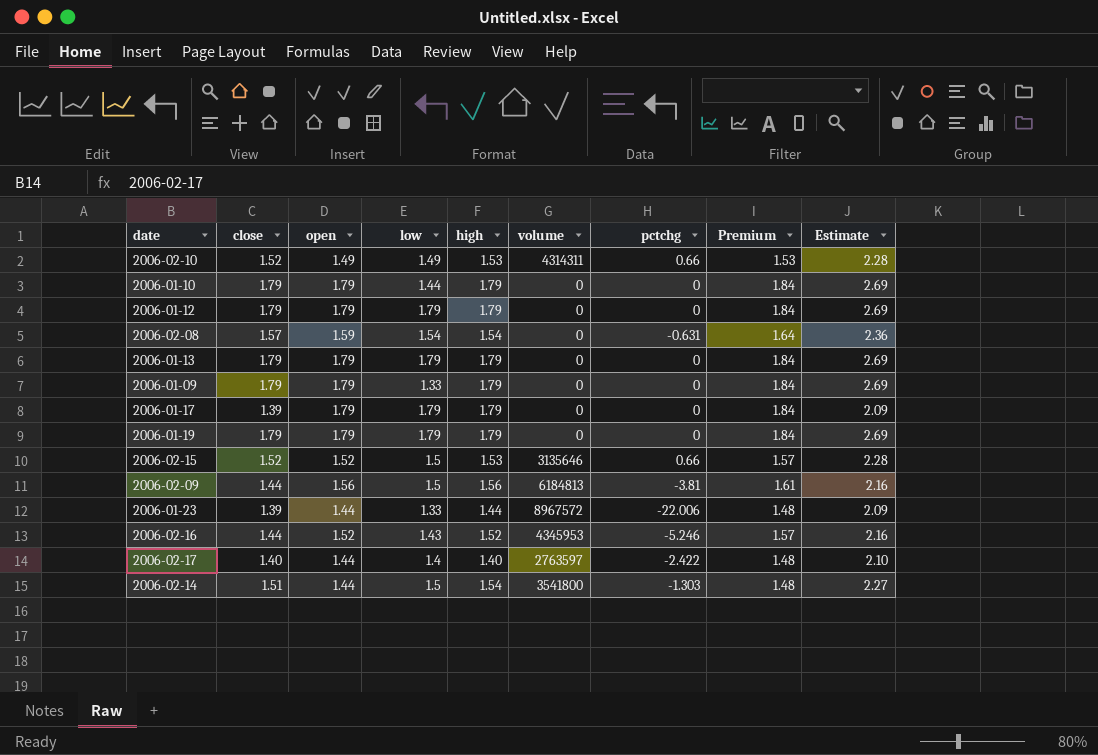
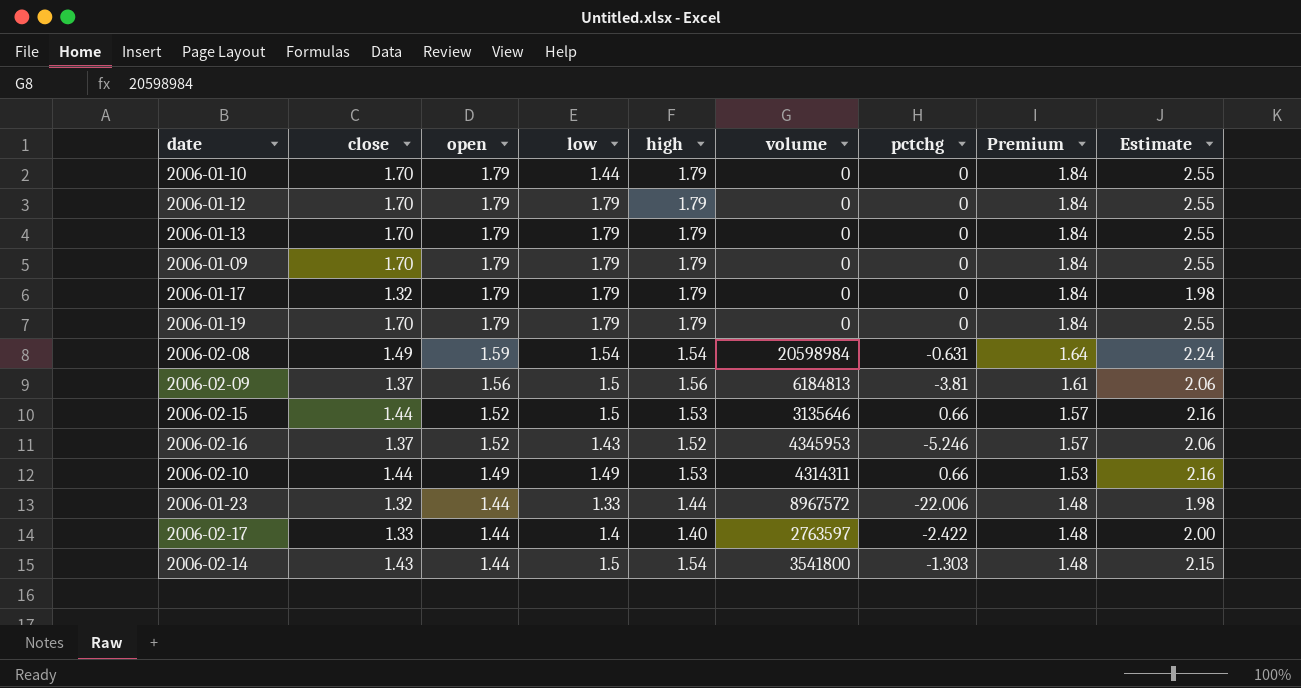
row order: none -> open descending
2006-01-10 | close: 1.79 -> 1.70
2006-01-10 | Estimate: 2.69 -> 2.55
2006-01-12 | close: 1.79 -> 1.70
2006-01-12 | Estimate: 2.69 -> 2.55
2006-01-13 | close: 1.79 -> 1.70
2006-01-13 | Estimate: 2.69 -> 2.55
2006-01-09 | close: 1.79 -> 1.70
2006-01-09 | low: 1.33 -> 1.79
2006-01-09 | Estimate: 2.69 -> 2.55
2006-01-17 | close: 1.39 -> 1.32
2006-01-17 | Estimate: 2.09 -> 1.98
2006-01-19 | close: 1.79 -> 1.70
2006-01-19 | Estimate: 2.69 -> 2.55
2006-02-08 | close: 1.57 -> 1.49
2006-02-08 | volume: 0 -> 20598984
2006-02-08 | Estimate: 2.36 -> 2.24
2006-02-09 | close: 1.44 -> 1.37
2006-02-09 | Estimate: 2.16 -> 2.06
2006-02-15 | close: 1.52 -> 1.44
2006-02-15 | Estimate: 2.28 -> 2.16
2006-02-16 | close: 1.44 -> 1.37
2006-02-16 | Estimate: 2.16 -> 2.06
2006-02-10 | close: 1.52 -> 1.44
2006-02-10 | Estimate: 2.28 -> 2.16
2006-01-23 | close: 1.39 -> 1.32
2006-01-23 | Estimate: 2.09 -> 1.98
2006-02-17 | close: 1.40 -> 1.33
2006-02-17 | Estimate: 2.10 -> 2.00
2006-02-14 | close: 1.51 -> 1.43
2006-02-14 | Estimate: 2.27 -> 2.15

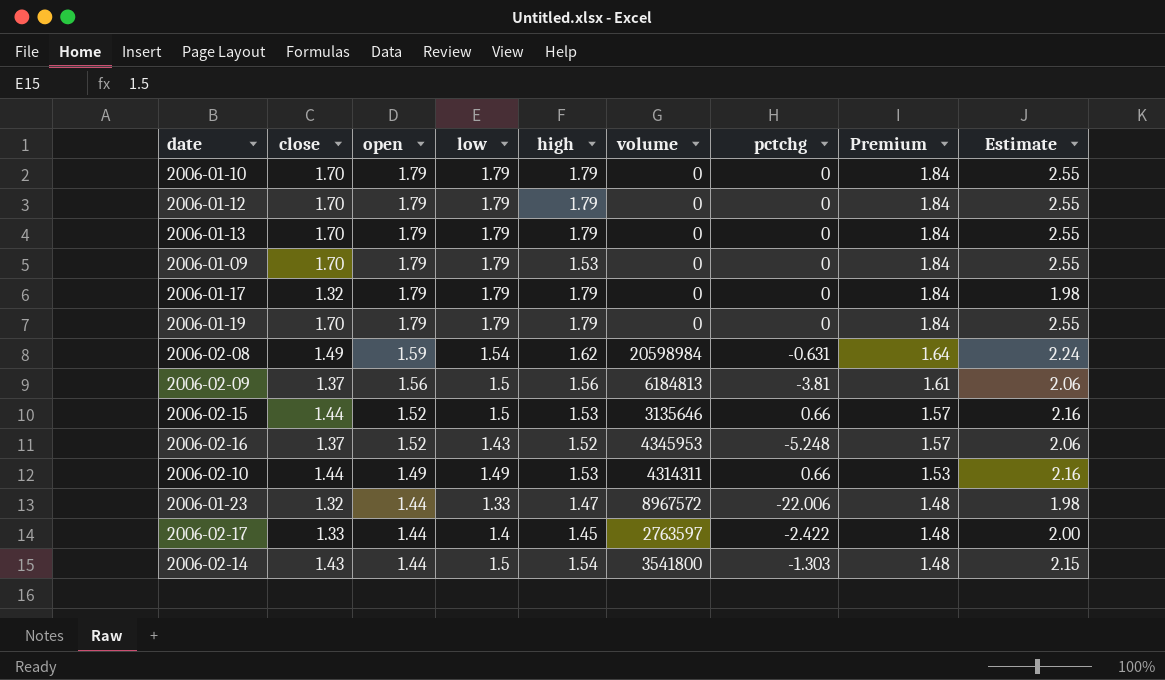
2006-01-10 | low: 1.44 -> 1.79
2006-01-09 | high: 1.79 -> 1.53
2006-02-08 | high: 1.54 -> 1.62
2006-02-16 | pctchg: -5.246 -> -5.248
2006-01-23 | high: 1.44 -> 1.47
2006-02-17 | high: 1.40 -> 1.45

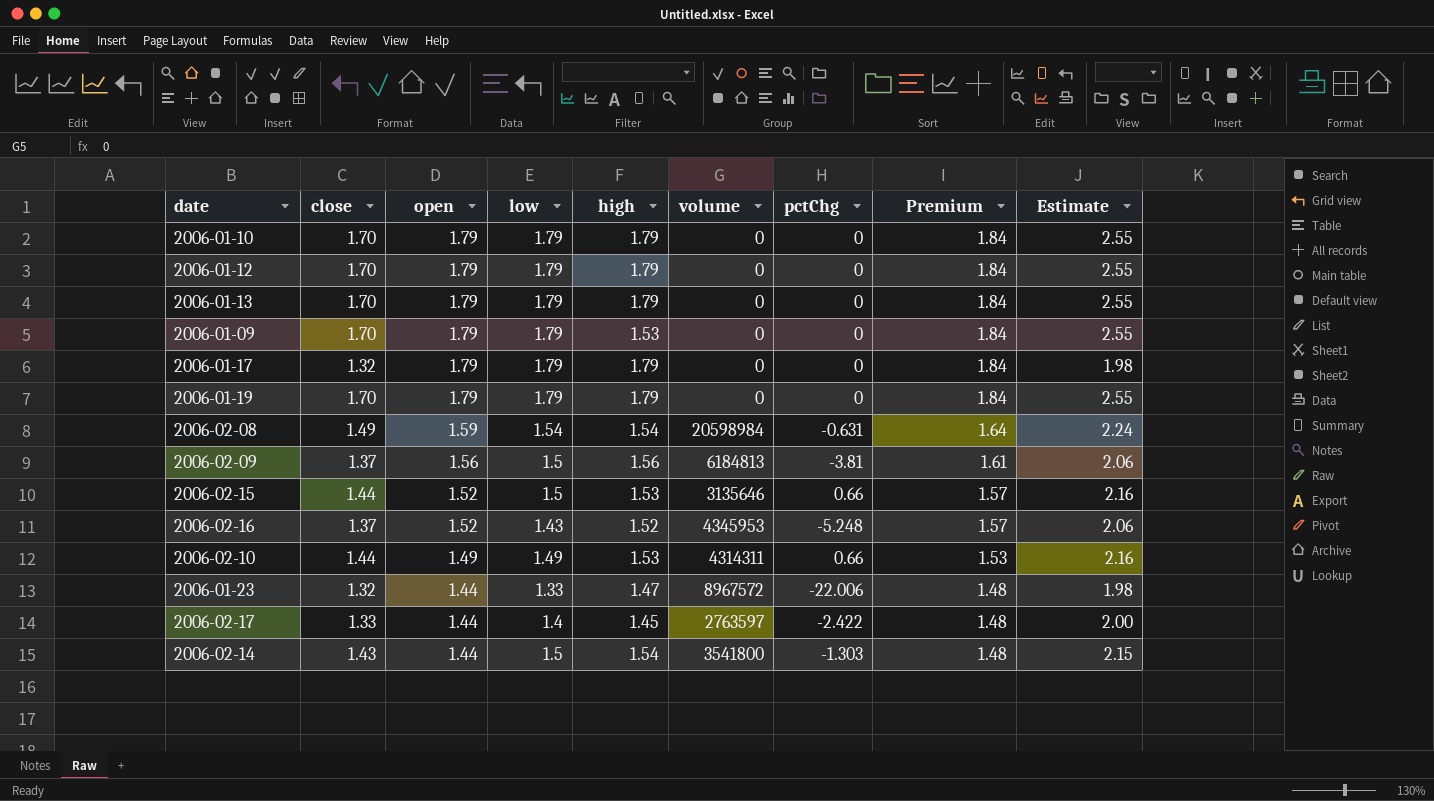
column name: pctchg -> pctChg
2006-02-08 | high: 1.62 -> 1.54

